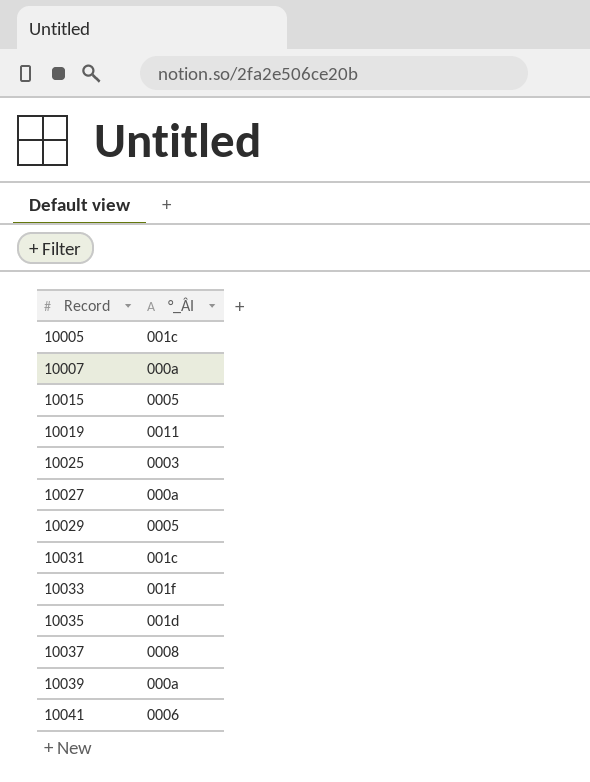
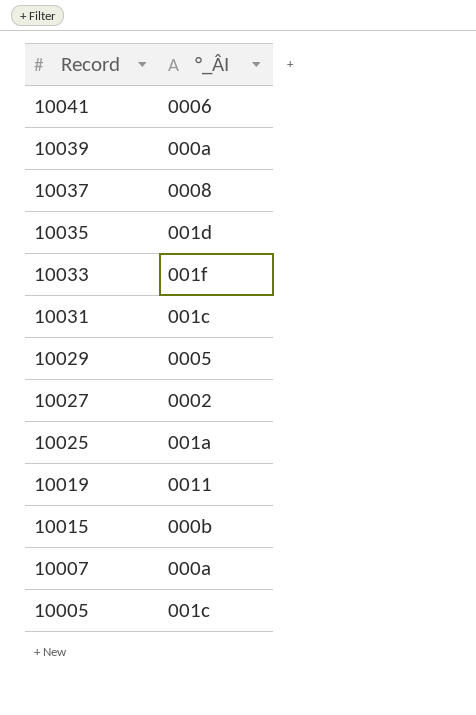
row order: Record ascending -> Record descending
10027 | °_ÂI: 000a -> 0002
10025 | °_ÂI: 0003 -> 001a
10015 | °_ÂI: 0005 -> 000b

